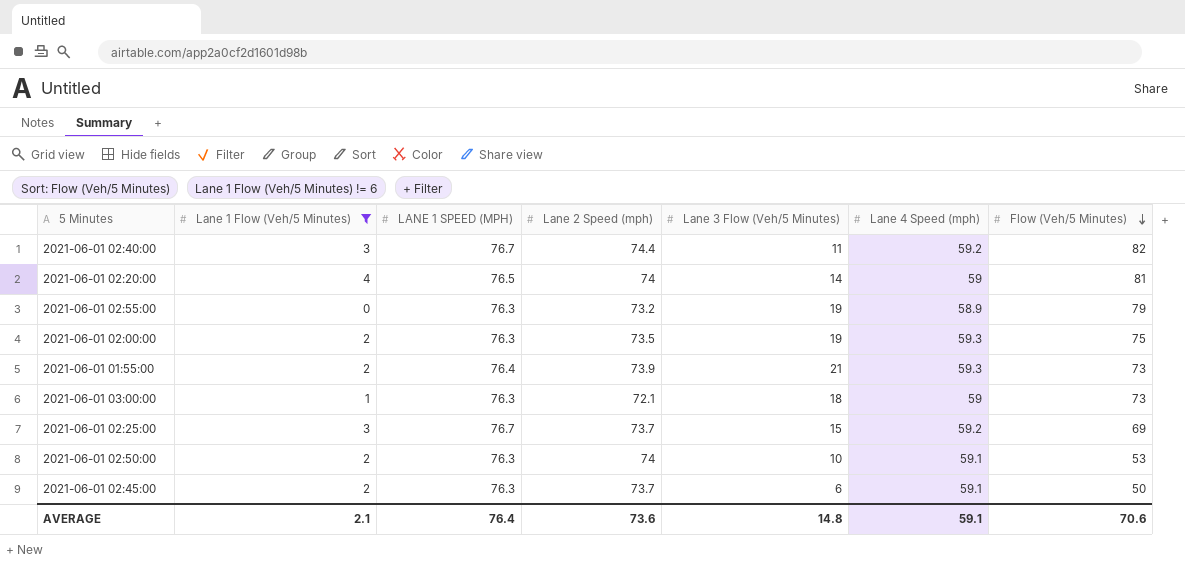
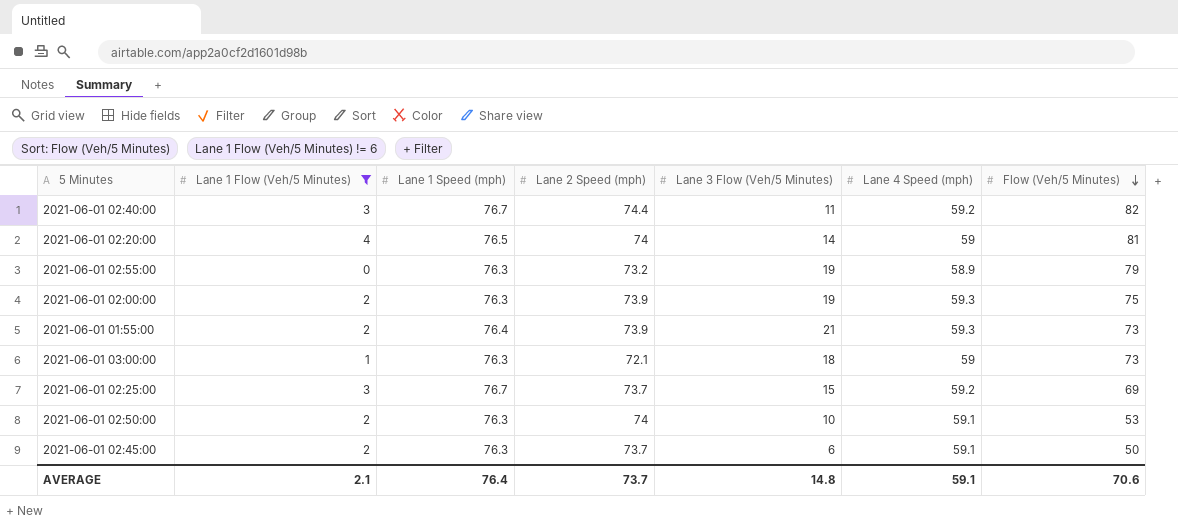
column name: LANE 1 SPEED (MPH) -> Lane 1 Speed (mph)
2021-06-01 02:00:00 | Lane 2 Speed (mph): 73.5 -> 73.9
AVERAGE | Lane 2 Speed (mph): 73.6 -> 73.7

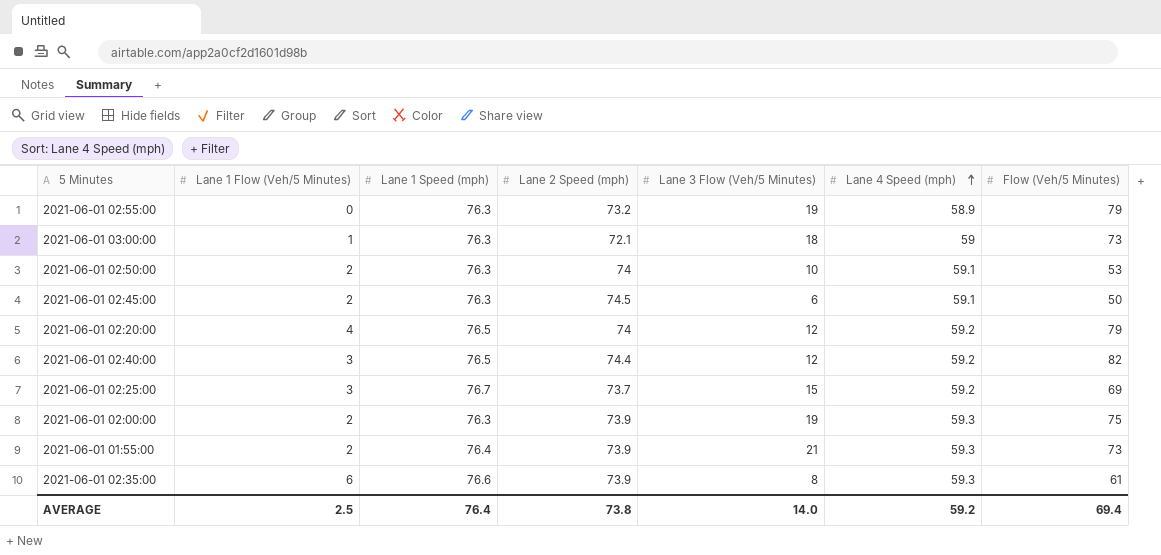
filter: Lane 1 Flow (Veh/5 Minutes) != 6 -> none
row order: Flow (Veh/5 Minutes) descending -> Lane 4 Speed (mph) ascending
2021-06-01 02:45:00 | Lane 2 Speed (mph): 73.7 -> 74.5
2021-06-01 02:20:00 | Lane 3 Flow (Veh/5 Minutes): 14 -> 12
2021-06-01 02:20:00 | Lane 4 Speed (mph): 59 -> 59.2
2021-06-01 02:20:00 | Flow (Veh/5 Minutes): 81 -> 79
2021-06-01 02:40:00 | Lane 1 Speed (mph): 76.7 -> 76.5
2021-06-01 02:40:00 | Lane 3 Flow (Veh/5 Minutes): 11 -> 12
AVERAGE | Lane 1 Flow (Veh/5 Minutes): 2.1 -> 2.5
AVERAGE | Lane 2 Speed (mph): 73.7 -> 73.8
AVERAGE | Lane 3 Flow (Veh/5 Minutes): 14.8 -> 14.0
AVERAGE | Lane 4 Speed (mph): 59.1 -> 59.2
AVERAGE | Flow (Veh/5 Minutes): 70.6 -> 69.4

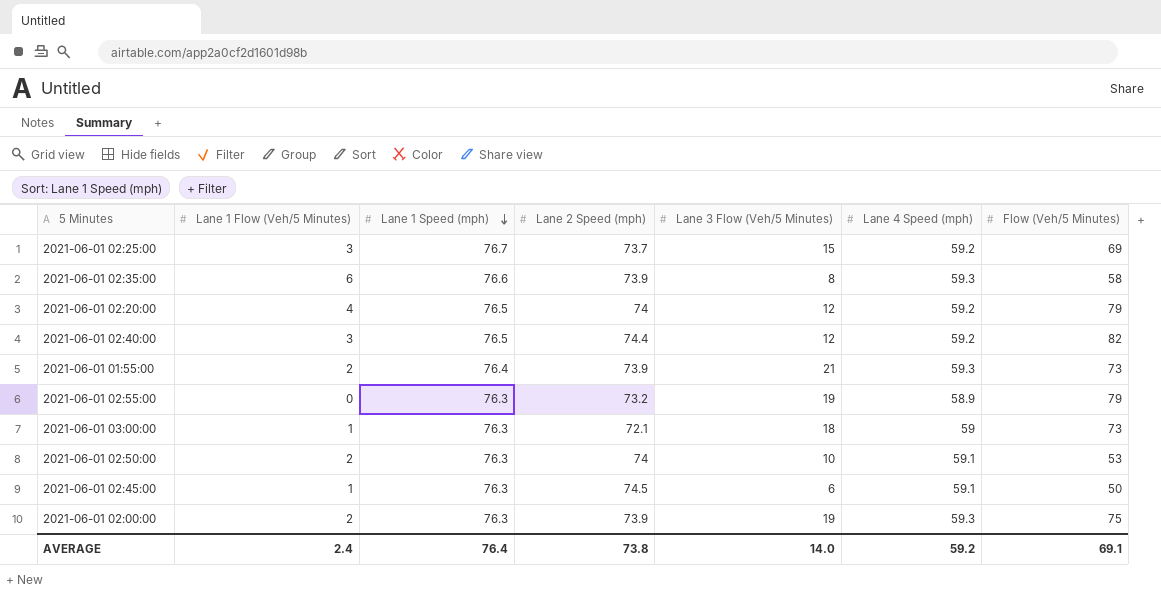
row order: Lane 4 Speed (mph) ascending -> Lane 1 Speed (mph) descending
2021-06-01 02:35:00 | Flow (Veh/5 Minutes): 61 -> 58
2021-06-01 02:45:00 | Lane 1 Flow (Veh/5 Minutes): 2 -> 1
AVERAGE | Lane 1 Flow (Veh/5 Minutes): 2.5 -> 2.4
AVERAGE | Flow (Veh/5 Minutes): 69.4 -> 69.1

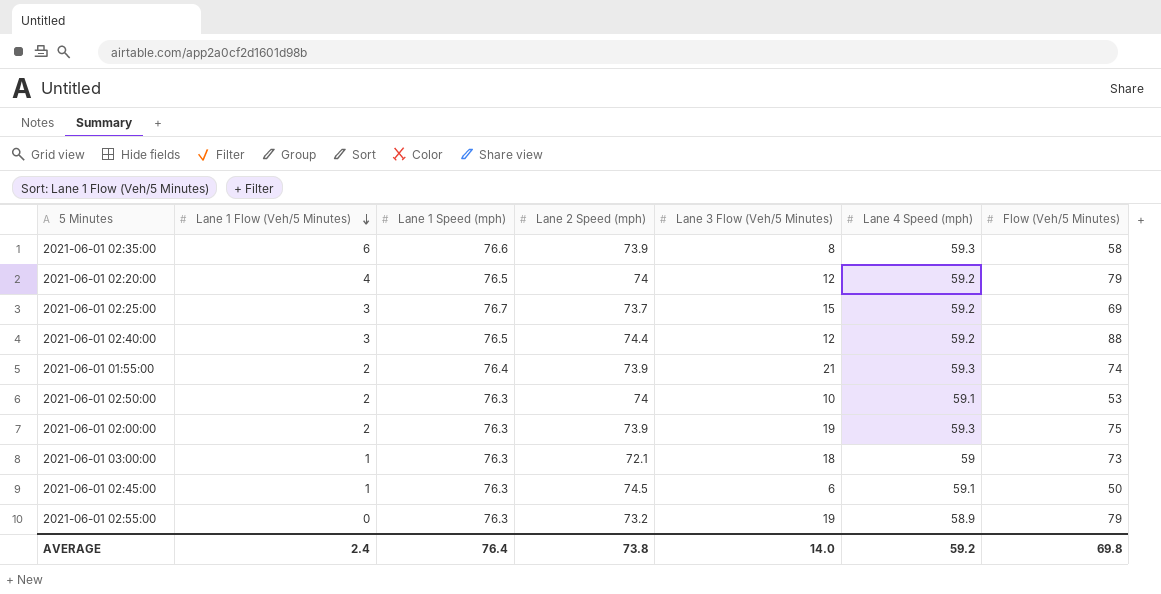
row order: Lane 1 Speed (mph) descending -> Lane 1 Flow (Veh/5 Minutes) descending
2021-06-01 02:40:00 | Flow (Veh/5 Minutes): 82 -> 88
2021-06-01 01:55:00 | Flow (Veh/5 Minutes): 73 -> 74
AVERAGE | Flow (Veh/5 Minutes): 69.1 -> 69.8

